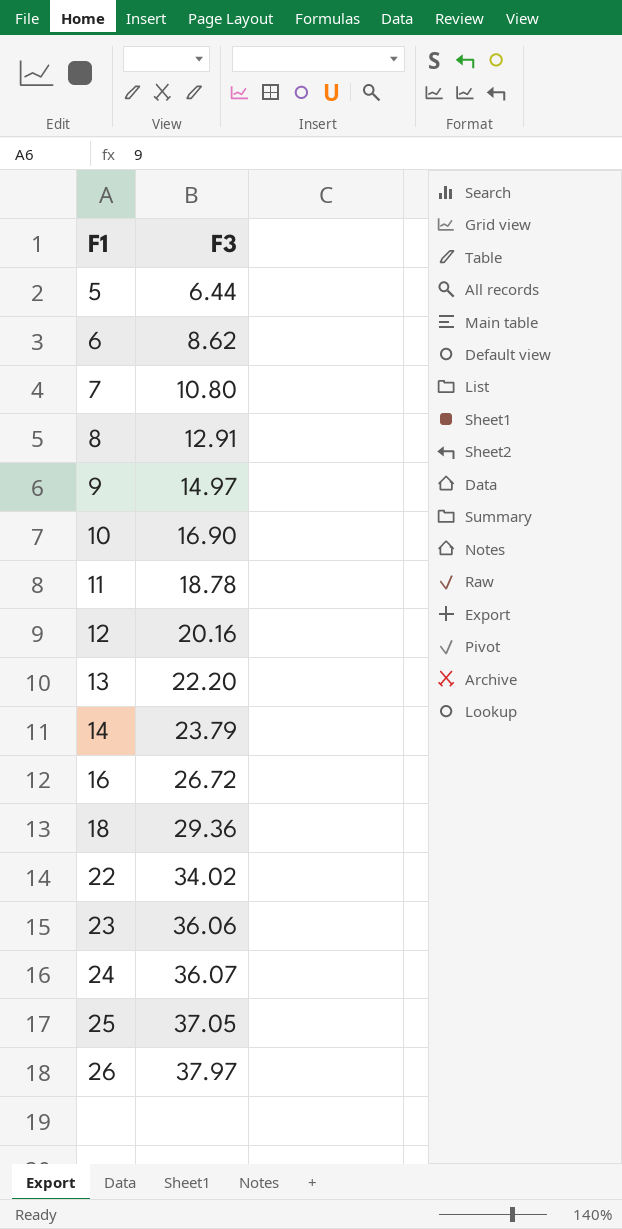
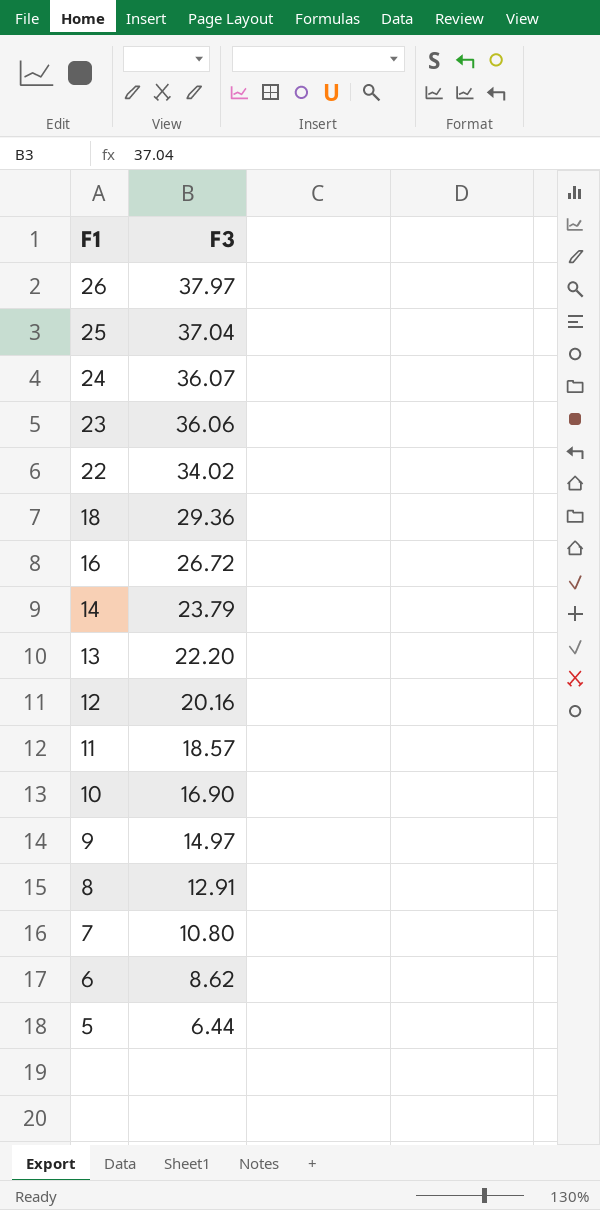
row order: F1 ascending -> F1 descending
25 | F3: 37.05 -> 37.04
11 | F3: 18.78 -> 18.57

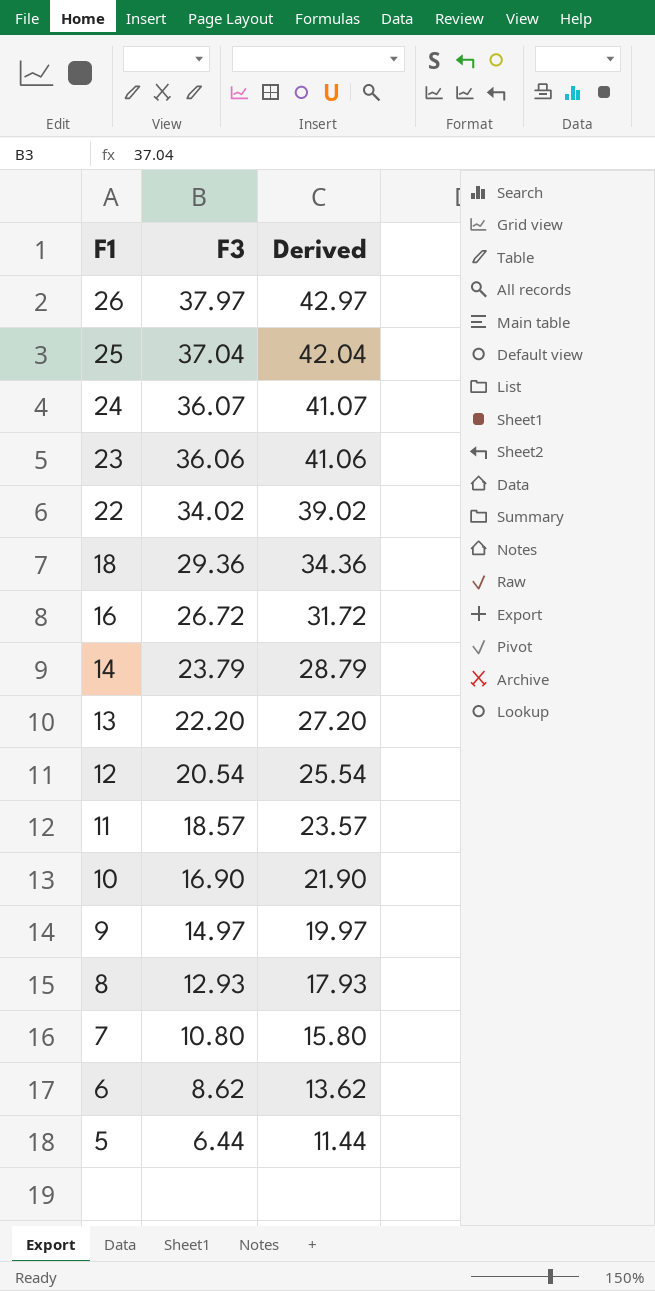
column Derived | formula: none -> [F3] + 5
12 | F3: 20.16 -> 20.54
8 | F3: 12.91 -> 12.93

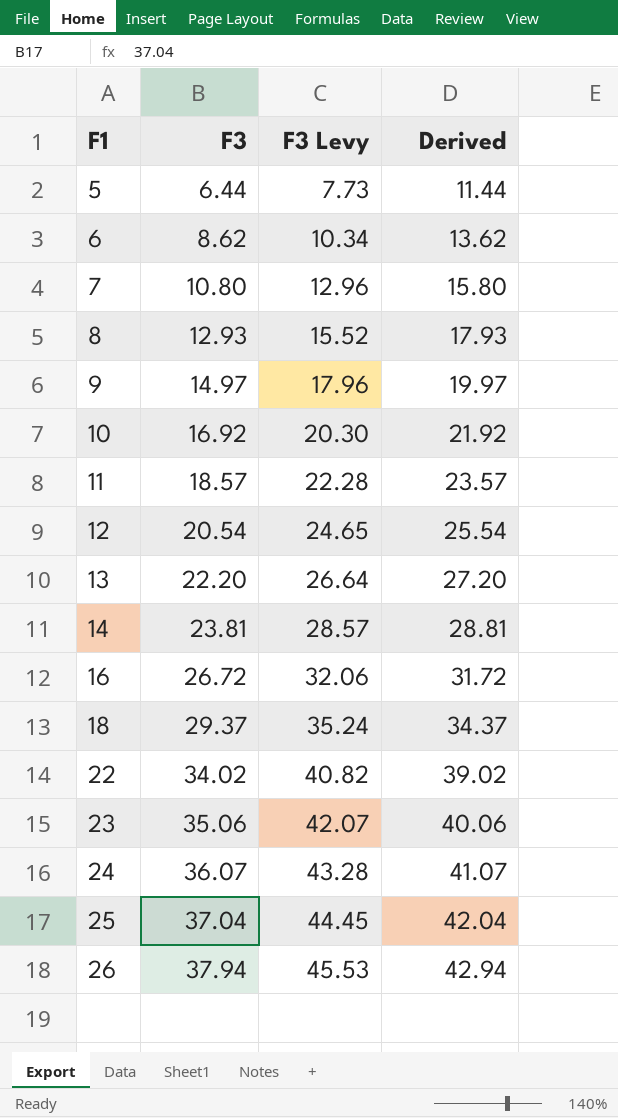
row order: F1 descending -> F1 ascending
column F3 Levy | formula: none -> [F3] * 1.2
10 | F3: 16.90 -> 16.92
10 | Derived: 21.90 -> 21.92
14 | F3: 23.79 -> 23.81
14 | Derived: 28.79 -> 28.81
18 | F3: 29.36 -> 29.37
18 | Derived: 34.36 -> 34.37
23 | F3: 36.06 -> 35.06
23 | Derived: 41.06 -> 40.06
26 | F3: 37.97 -> 37.94
26 | Derived: 42.97 -> 42.94

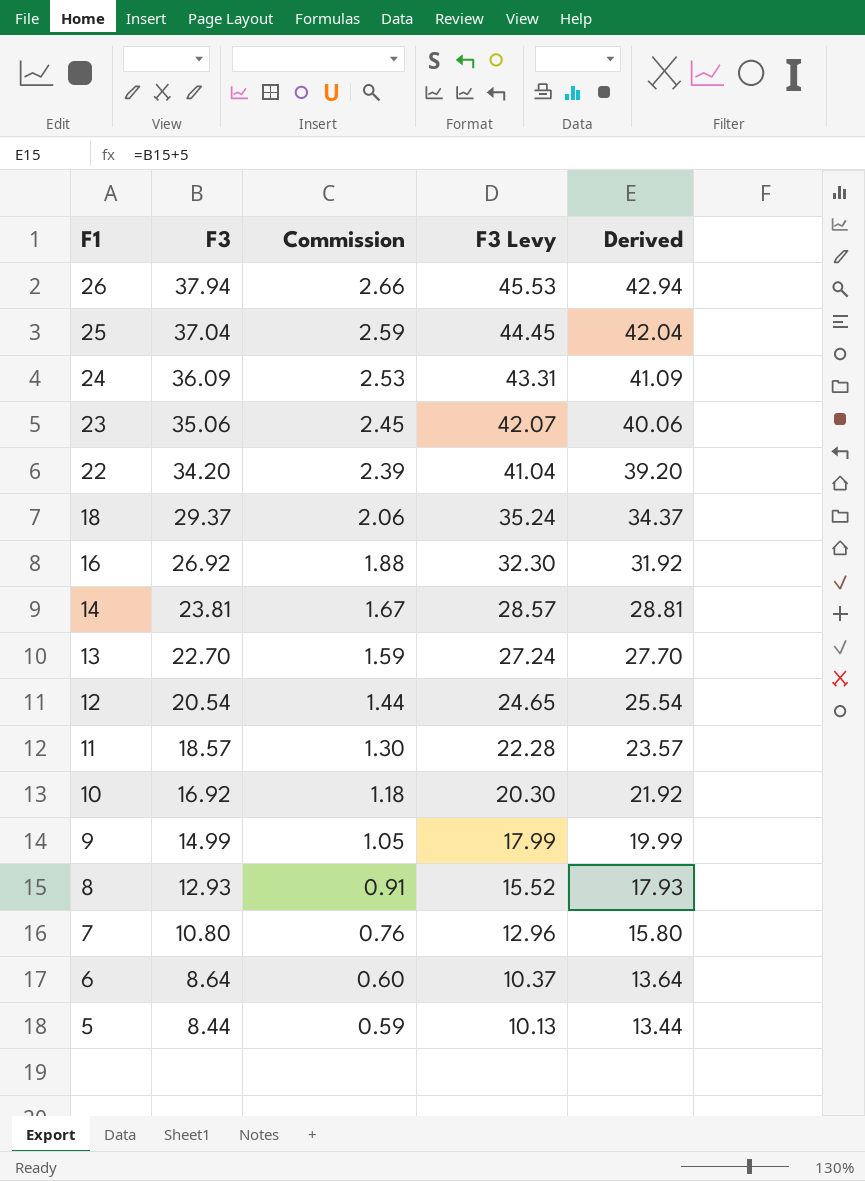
row order: F1 ascending -> F1 descending
column Commission | formula: none -> [F3] * 0.07
24 | F3: 36.07 -> 36.09
24 | F3 Levy: 43.28 -> 43.31
24 | Derived: 41.07 -> 41.09
22 | F3: 34.02 -> 34.20
22 | F3 Levy: 40.82 -> 41.04
22 | Derived: 39.02 -> 39.20
16 | F3: 26.72 -> 26.92
16 | F3 Levy: 32.06 -> 32.30
16 | Derived: 31.72 -> 31.92
13 | F3: 22.20 -> 22.70
13 | F3 Levy: 26.64 -> 27.24
13 | Derived: 27.20 -> 27.70
9 | F3: 14.97 -> 14.99
9 | F3 Levy: 17.96 -> 17.99
9 | Derived: 19.97 -> 19.99
6 | F3: 8.62 -> 8.64
6 | F3 Levy: 10.34 -> 10.37
6 | Derived: 13.62 -> 13.64
5 | F3: 6.44 -> 8.44
5 | F3 Levy: 7.73 -> 10.13
5 | Derived: 11.44 -> 13.44

